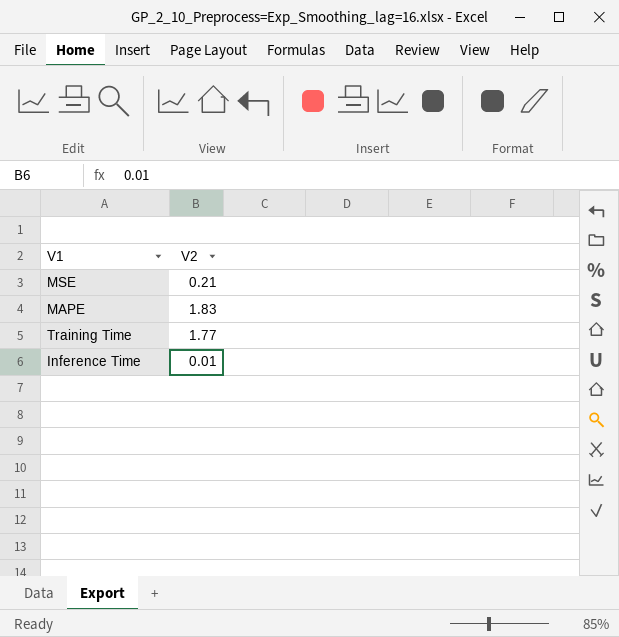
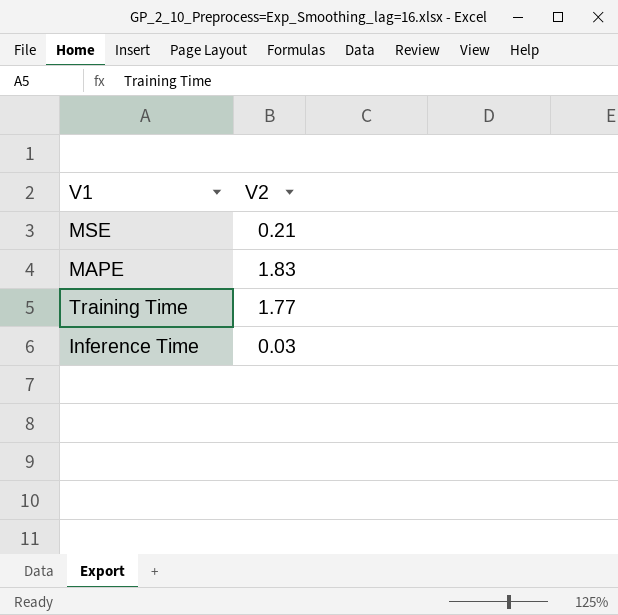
Inference Time | V2: 0.01 -> 0.03

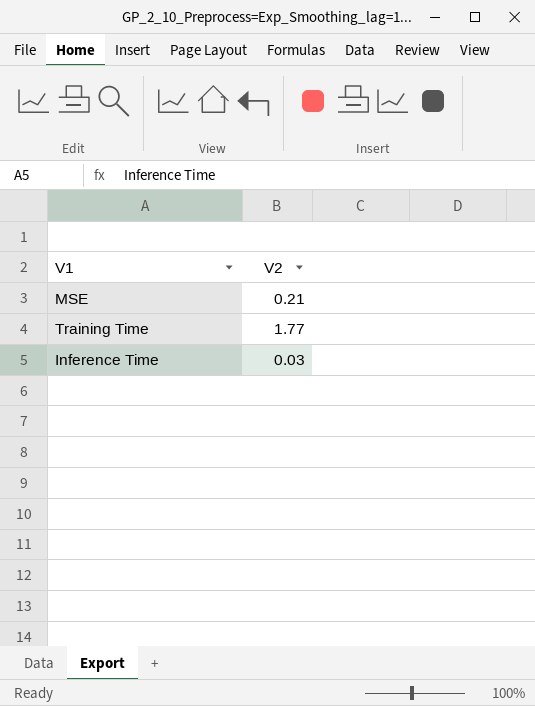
row MAPE: 1.83 -> none

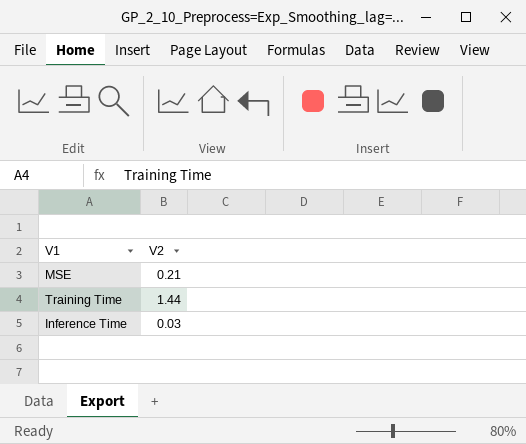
Training Time | V2: 1.77 -> 1.44

